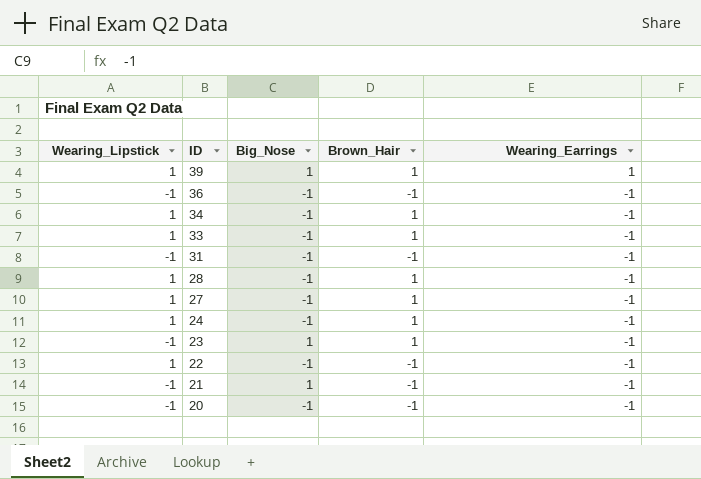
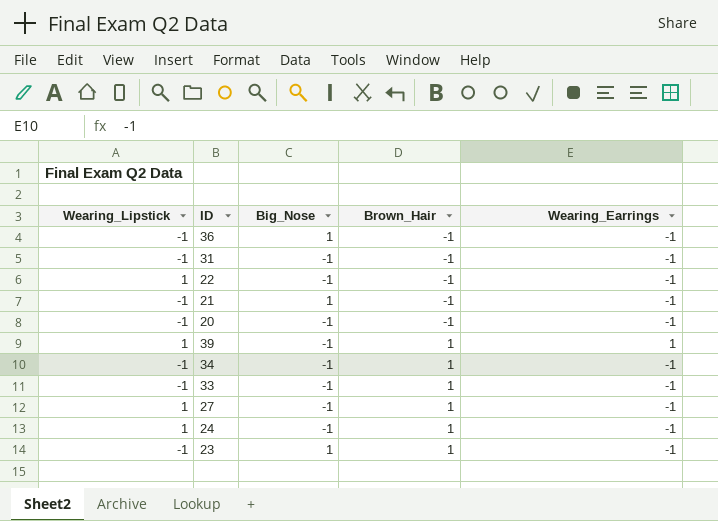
row order: ID descending -> Brown_Hair ascending
row 28: 1 | -1 | 1 | -1 -> none
36 | Big_Nose: -1 -> 1
39 | Big_Nose: 1 -> -1
34 | Wearing_Lipstick: 1 -> -1
33 | Wearing_Lipstick: 1 -> -1

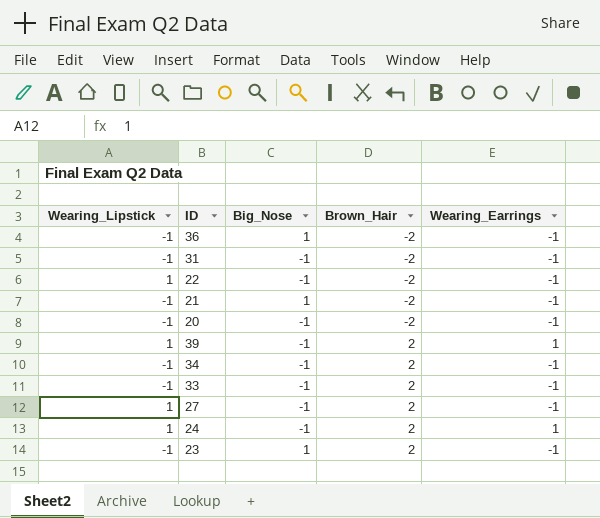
36 | Brown_Hair: -1 -> -2
31 | Brown_Hair: -1 -> -2
22 | Brown_Hair: -1 -> -2
21 | Brown_Hair: -1 -> -2
20 | Brown_Hair: -1 -> -2
39 | Brown_Hair: 1 -> 2
34 | Brown_Hair: 1 -> 2
33 | Brown_Hair: 1 -> 2
27 | Brown_Hair: 1 -> 2
24 | Brown_Hair: 1 -> 2
24 | Wearing_Earrings: -1 -> 1
23 | Brown_Hair: 1 -> 2

